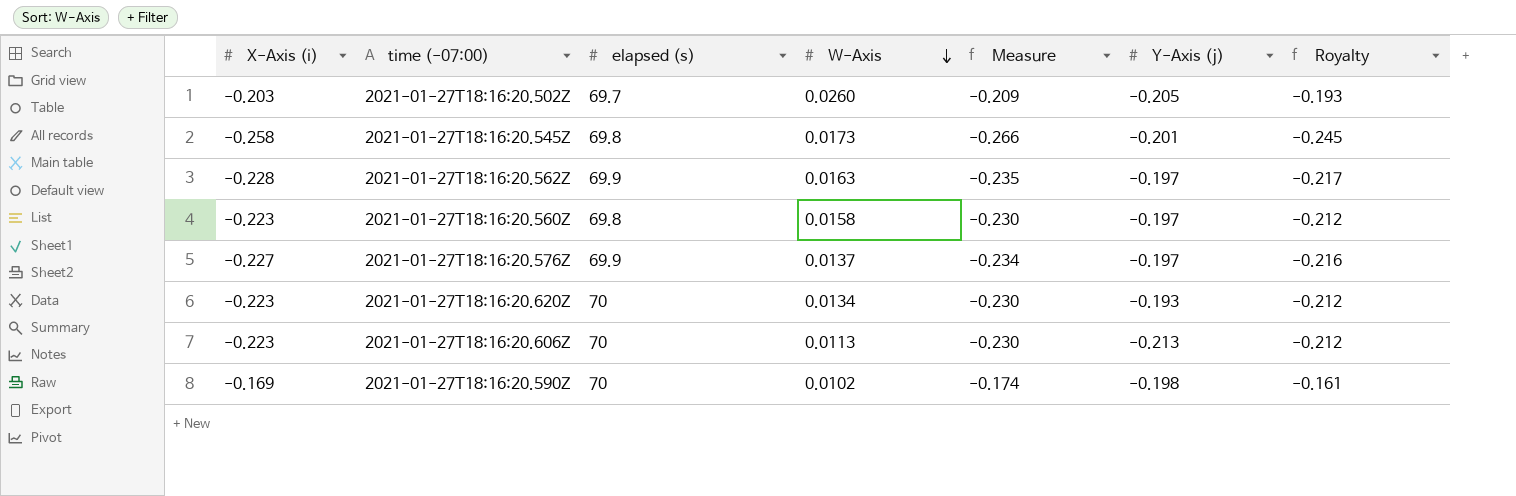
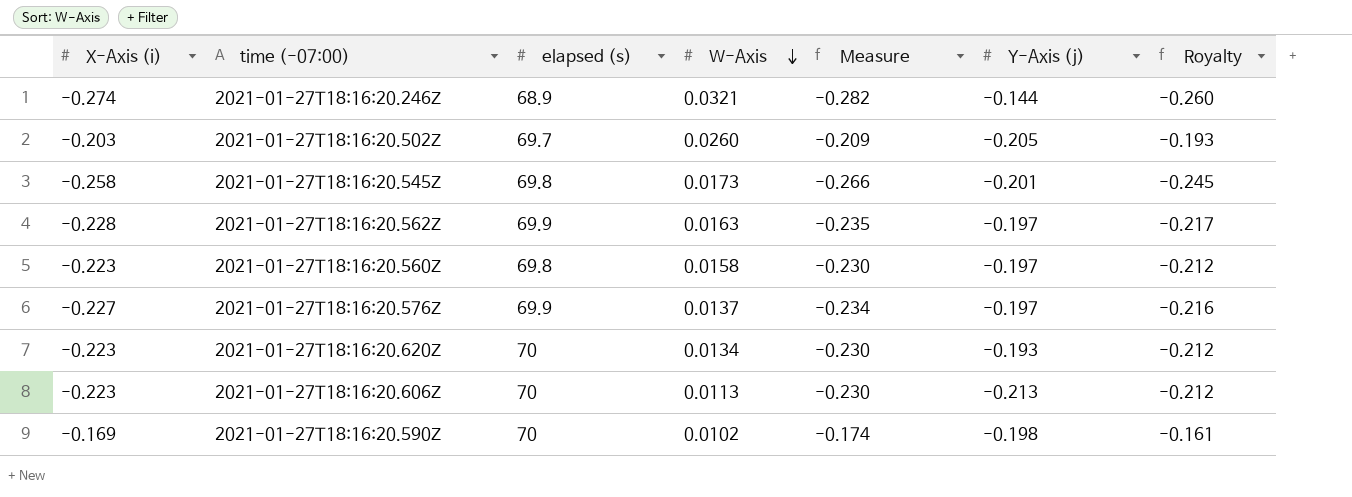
row 2021-01-27T18:16:20.246Z: none -> -0.274 | 68.9 | 0.0321 | -0.282 | -0.144 | -0.260

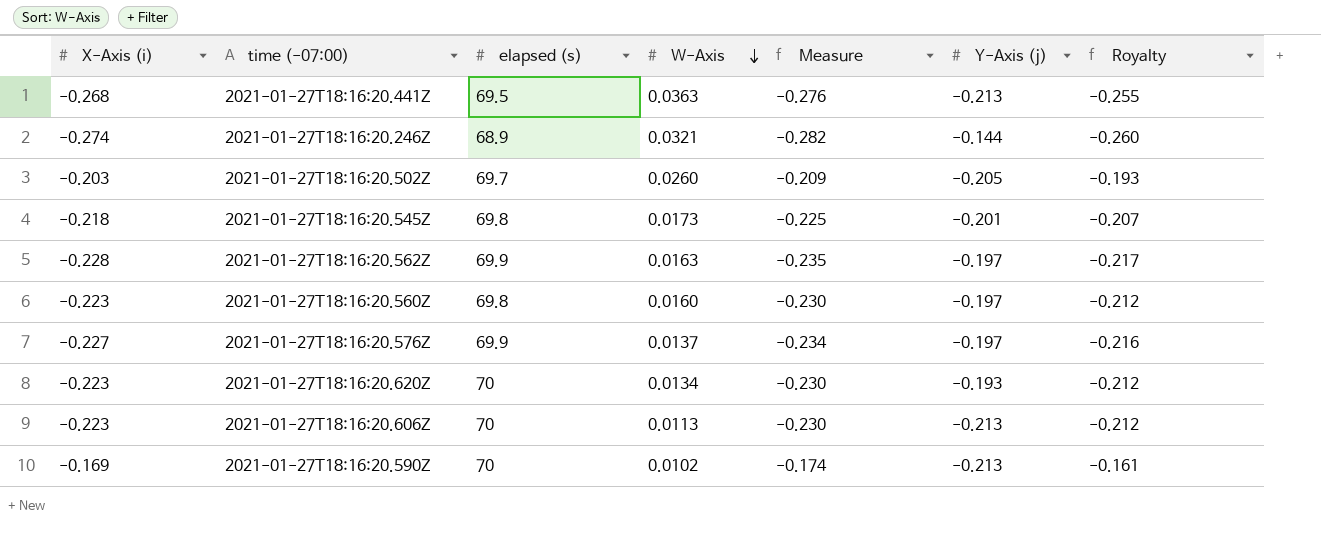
row 2021-01-27T18:16:20.441Z: none -> -0.268 | 69.5 | 0.0363 | -0.276 | -0.213 | -0.255
2021-01-27T18:16:20.545Z | X-Axis (i): -0.258 -> -0.218
2021-01-27T18:16:20.545Z | Measure: -0.266 -> -0.225
2021-01-27T18:16:20.545Z | Royalty: -0.245 -> -0.207
2021-01-27T18:16:20.560Z | W-Axis: 0.0158 -> 0.0160
2021-01-27T18:16:20.590Z | Y-Axis (j): -0.198 -> -0.213

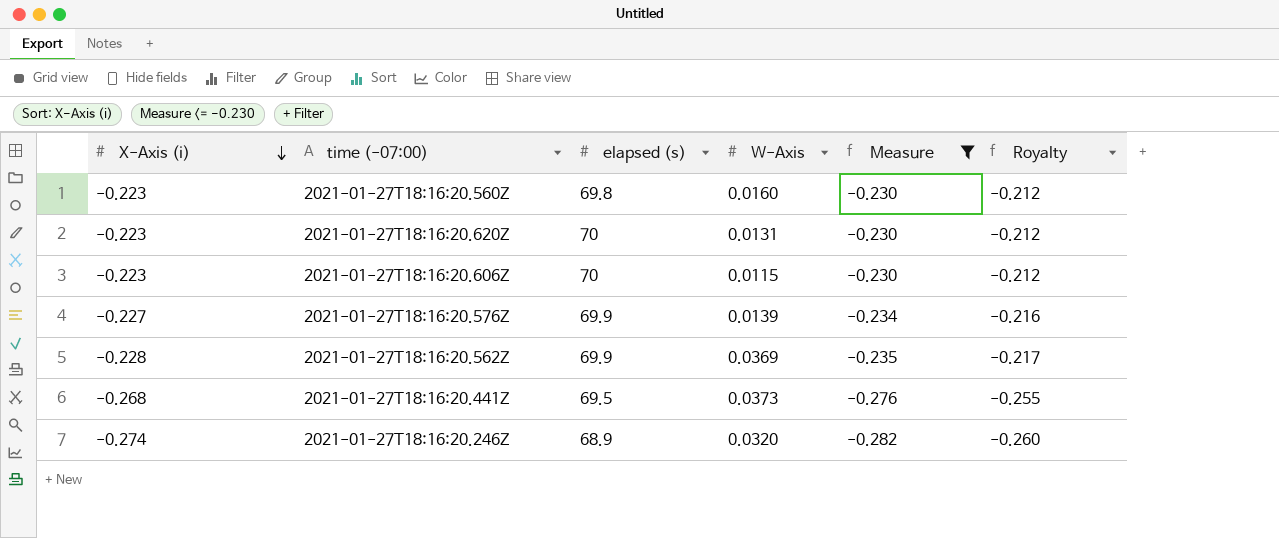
filter: none -> Measure <= -0.230
row order: W-Axis descending -> X-Axis (i) descending
column Y-Axis (j) | position: 6 -> none
2021-01-27T18:16:20.620Z | W-Axis: 0.0134 -> 0.0131
2021-01-27T18:16:20.606Z | W-Axis: 0.0113 -> 0.0115
2021-01-27T18:16:20.576Z | W-Axis: 0.0137 -> 0.0139
2021-01-27T18:16:20.562Z | W-Axis: 0.0163 -> 0.0369
2021-01-27T18:16:20.441Z | W-Axis: 0.0363 -> 0.0373
2021-01-27T18:16:20.246Z | W-Axis: 0.0321 -> 0.0320

